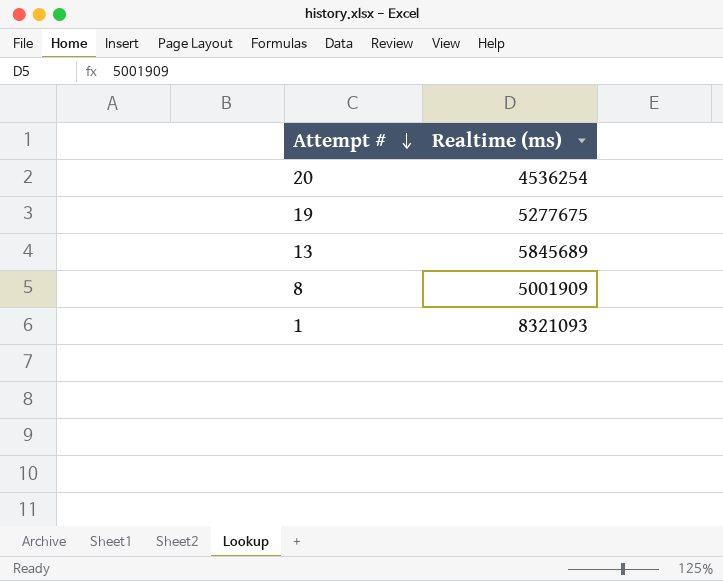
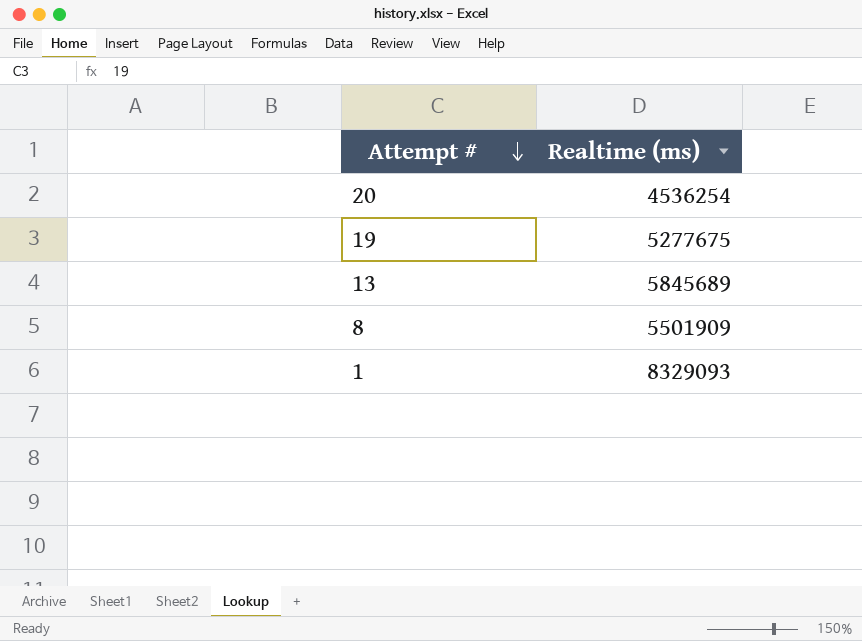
8 | Realtime (ms): 5001909 -> 5501909
1 | Realtime (ms): 8321093 -> 8329093

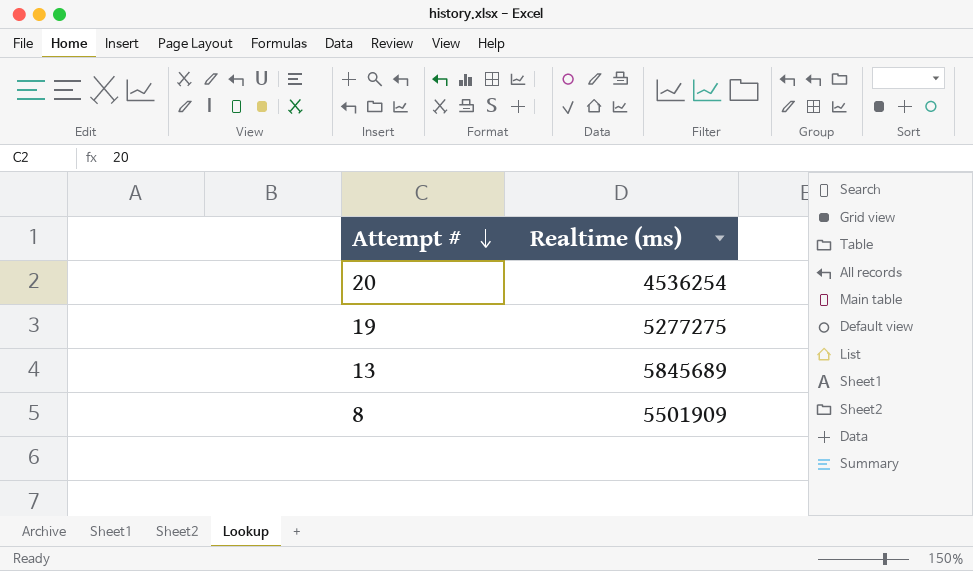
row 1: 8329093 -> none
19 | Realtime (ms): 5277675 -> 5277275

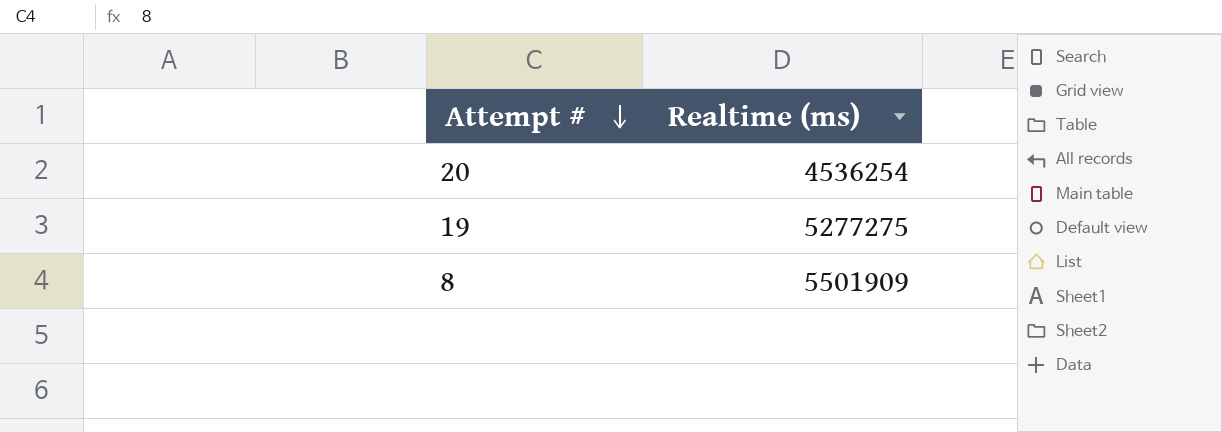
row 13: 5845689 -> none

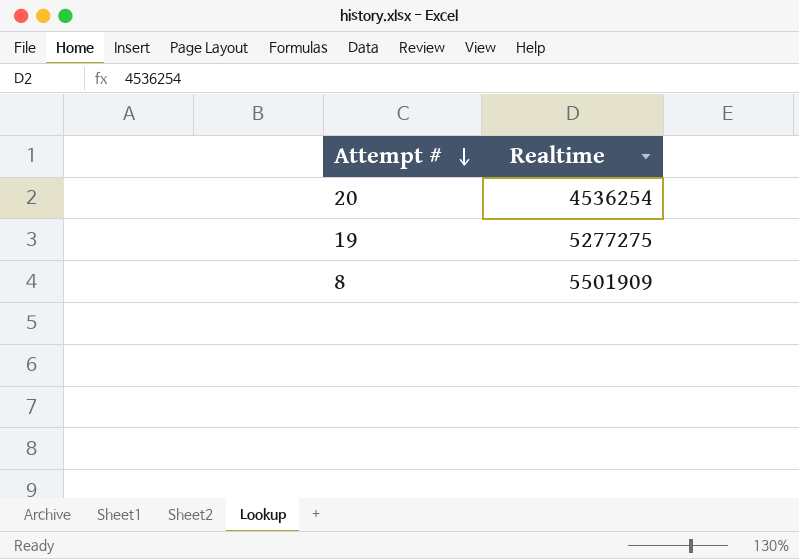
column name: Realtime (ms) -> Realtime

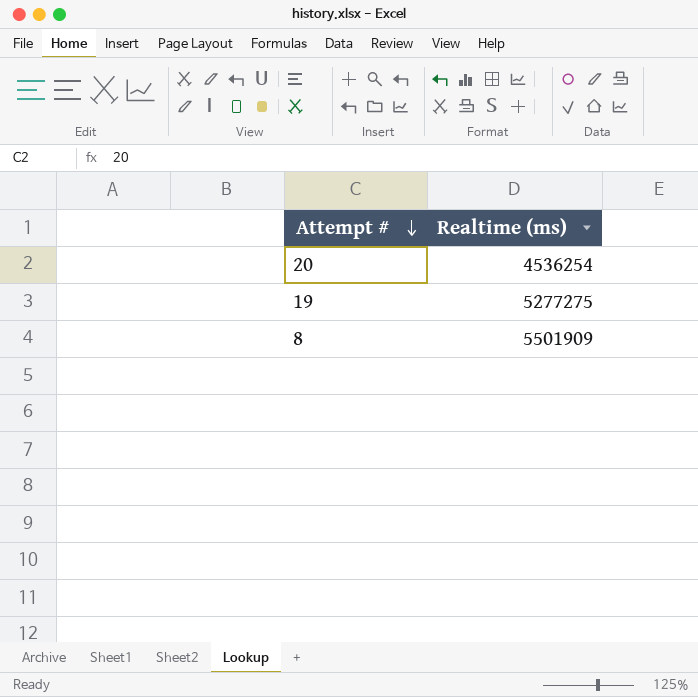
column name: Realtime -> Realtime (ms)

